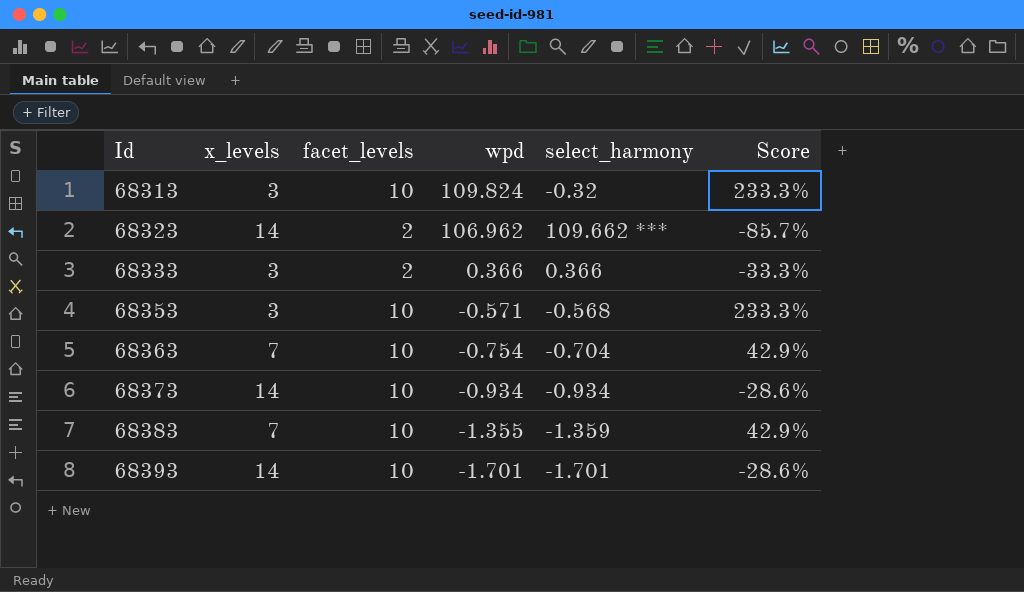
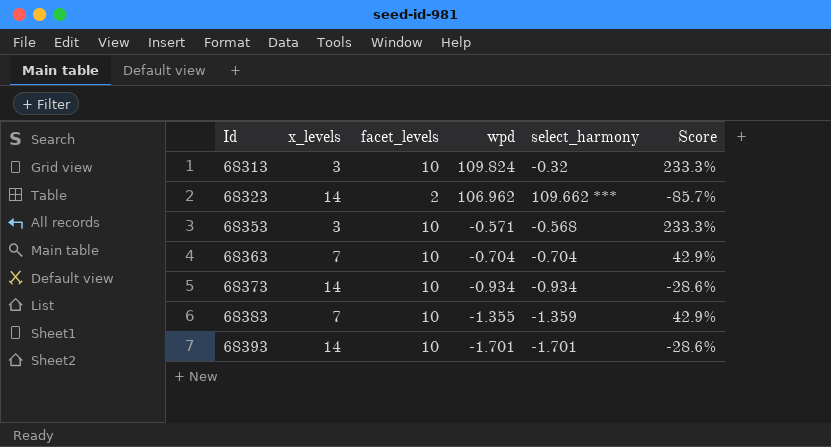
row 68333: 3 | 2 | 0.366 | 0.366 | -33.3% -> none
68363 | wpd: -0.754 -> -0.704

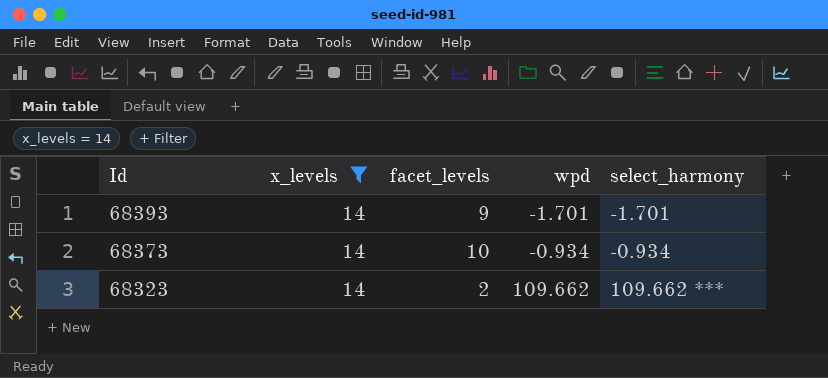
filter: none -> x_levels = 14
row order: Id ascending -> Id descending
column Score | formula: ([facet_levels] - [x_levels]) / [x_levels] -> none
68393 | facet_levels: 10 -> 9
68323 | wpd: 106.962 -> 109.662

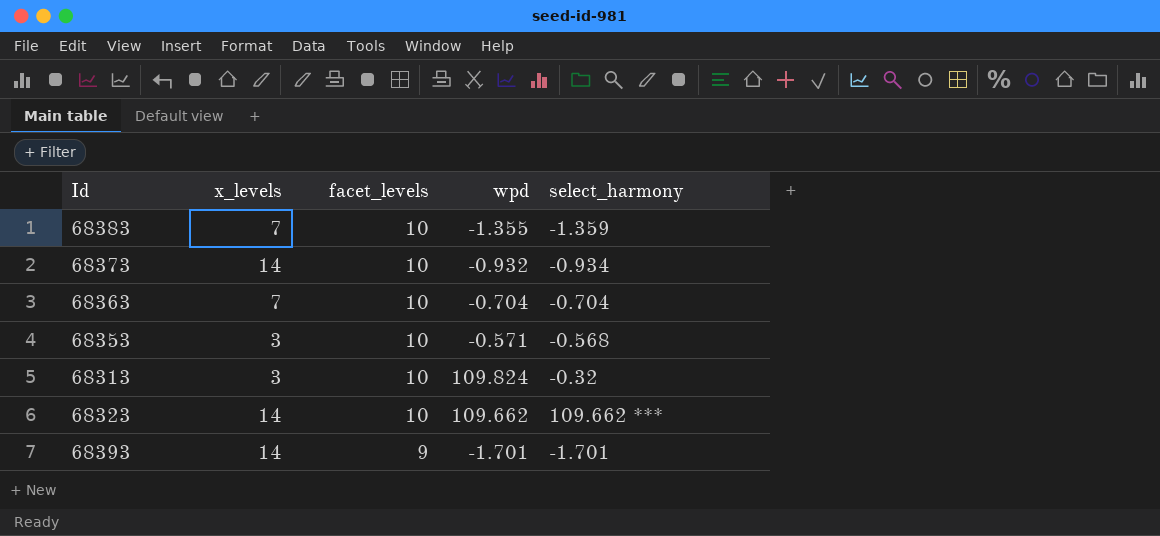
filter: x_levels = 14 -> none
row order: Id descending -> facet_levels descending
68373 | wpd: -0.934 -> -0.932
68323 | facet_levels: 2 -> 10

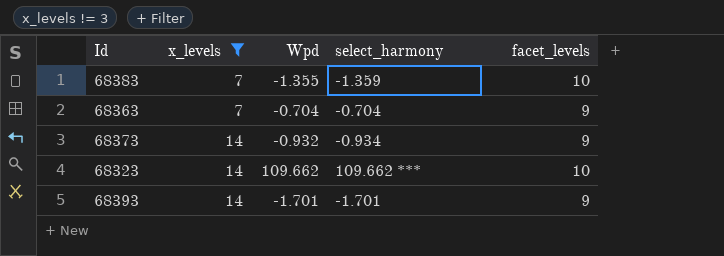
filter: none -> x_levels != 3
row order: facet_levels descending -> x_levels ascending
column name: wpd -> Wpd
column facet_levels | position: 3 -> 5
68363 | facet_levels: 10 -> 9
68373 | facet_levels: 10 -> 9

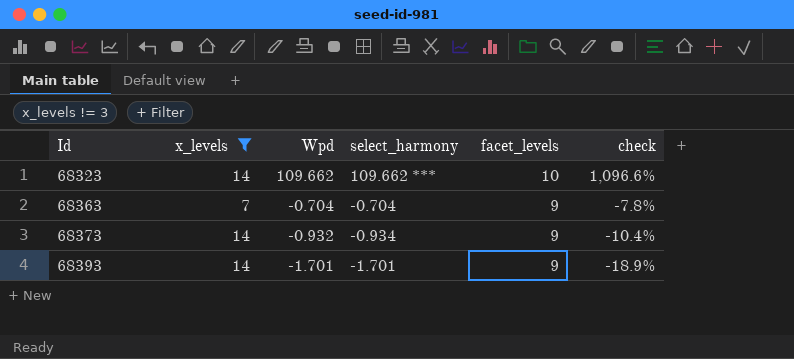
row order: x_levels ascending -> Id ascending
column check | formula: none -> [Wpd] / [facet_levels]
row 68383: 7 | -1.355 | -1.359 | 10 -> none

